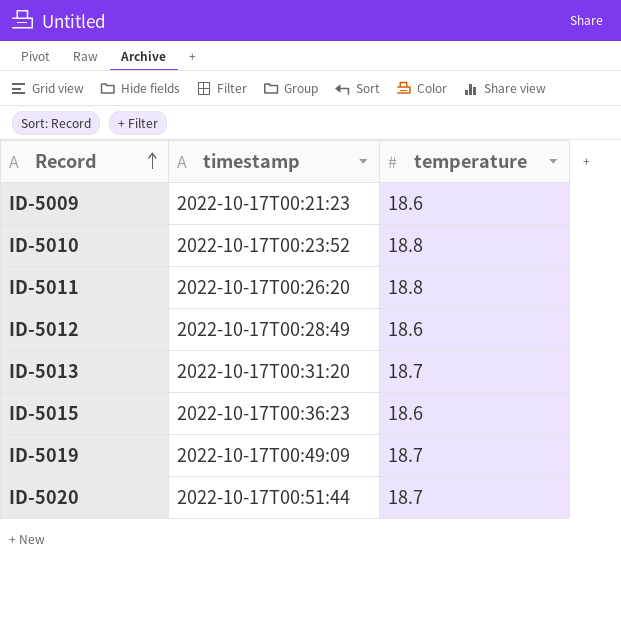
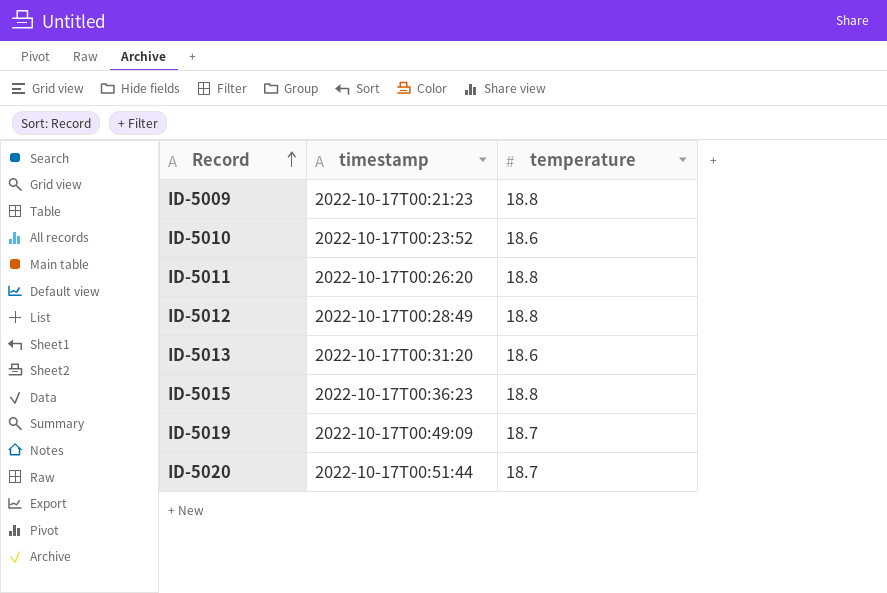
ID-5009 | temperature: 18.6 -> 18.8
ID-5010 | temperature: 18.8 -> 18.6
ID-5012 | temperature: 18.6 -> 18.8
ID-5013 | temperature: 18.7 -> 18.6
ID-5015 | temperature: 18.6 -> 18.8

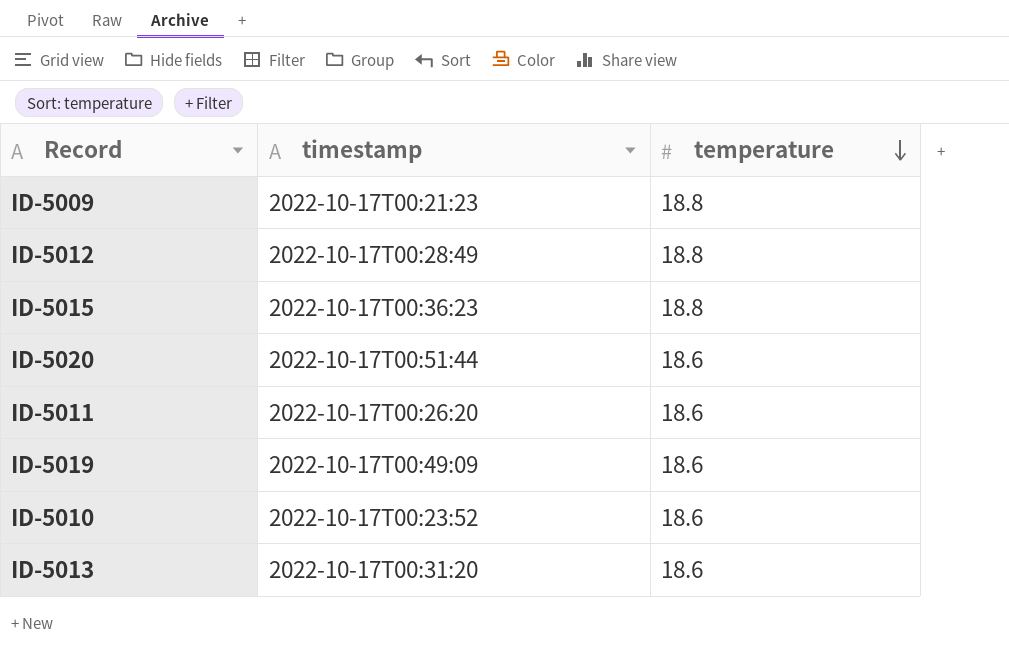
row order: Record ascending -> temperature descending
ID-5020 | temperature: 18.7 -> 18.6
ID-5011 | temperature: 18.8 -> 18.6
ID-5019 | temperature: 18.7 -> 18.6

